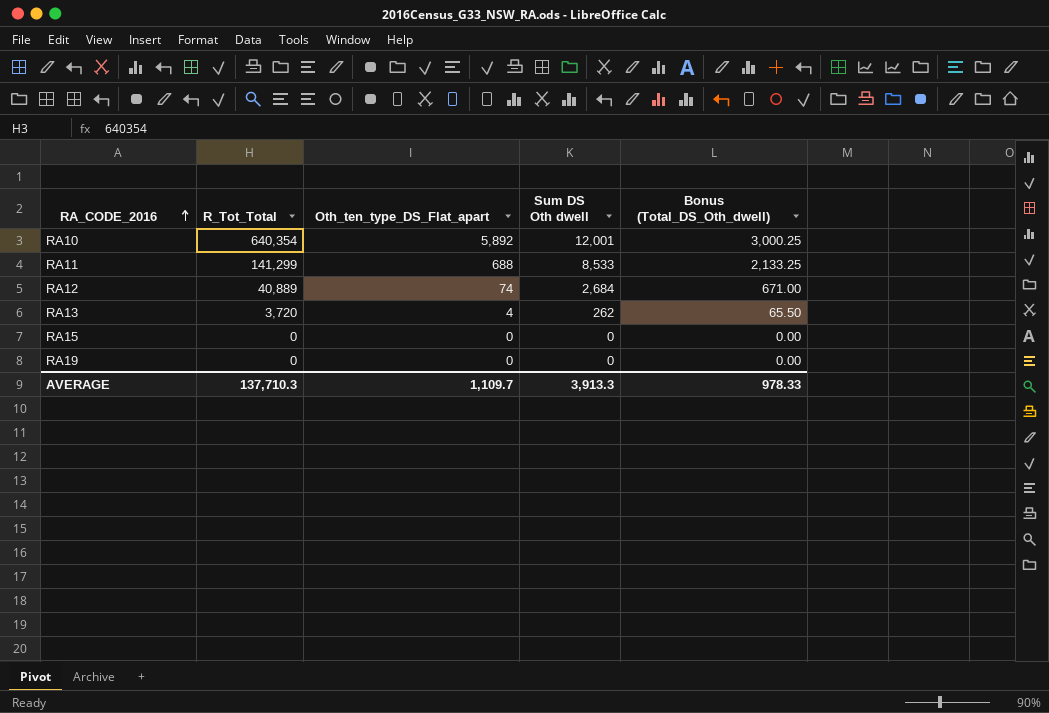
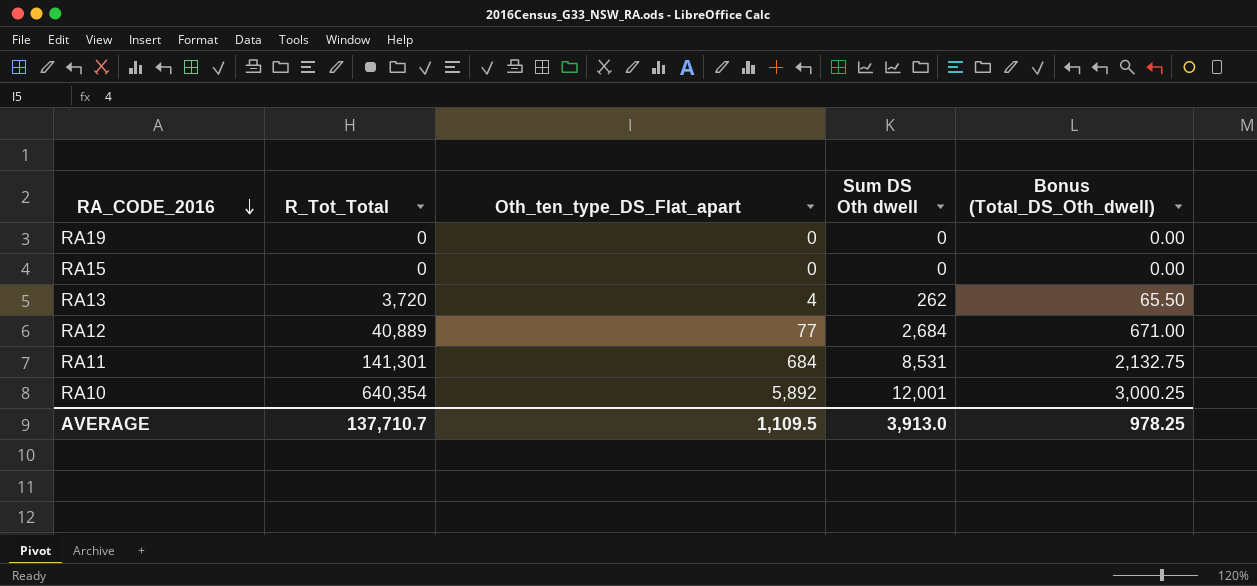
row order: RA_CODE_2016 ascending -> RA_CODE_2016 descending
RA12 | Oth_ten_type_DS_Flat_apart: 74 -> 77
RA11 | R_Tot_Total: 141,299 -> 141,301
RA11 | Oth_ten_type_DS_Flat_apart: 688 -> 684
RA11 | Sum DS Oth dwell: 8,533 -> 8,531
RA11 | Bonus (Total_DS_Oth_dwell): 2,133.25 -> 2,132.75
AVERAGE | R_Tot_Total: 137,710.3 -> 137,710.7
AVERAGE | Oth_ten_type_DS_Flat_apart: 1,109.7 -> 1,109.5
AVERAGE | Sum DS Oth dwell: 3,913.3 -> 3,913.0
AVERAGE | Bonus (Total_DS_Oth_dwell): 978.33 -> 978.25

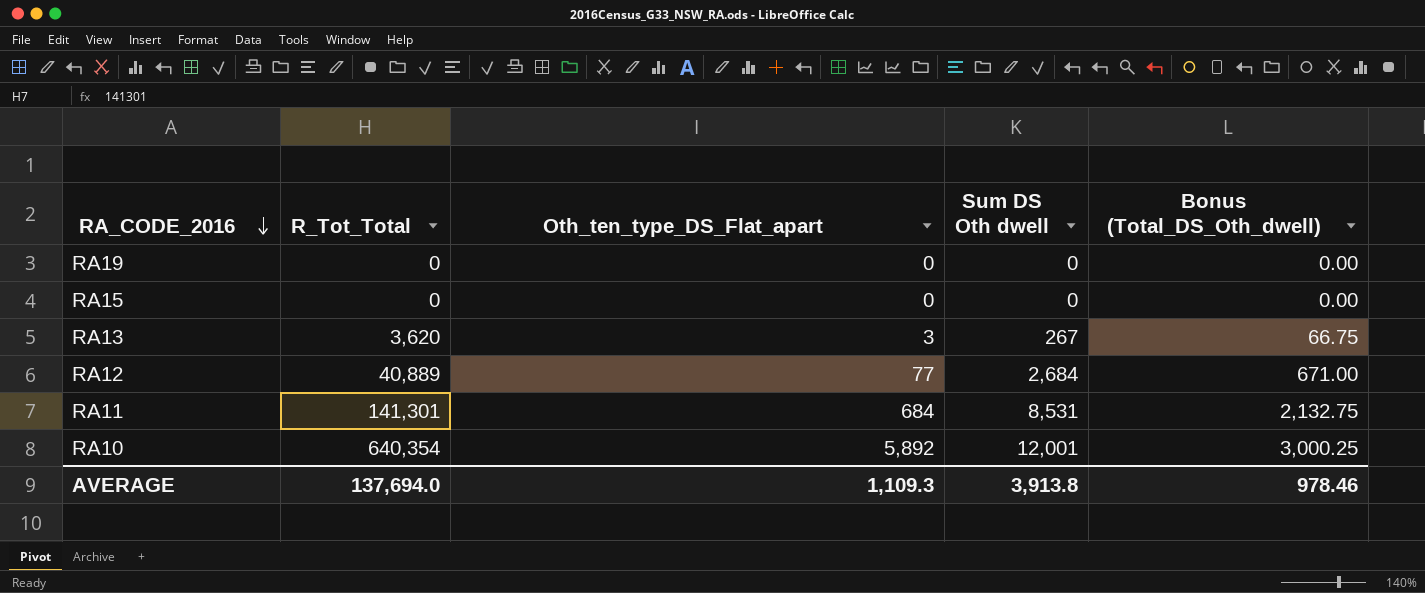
RA13 | R_Tot_Total: 3,720 -> 3,620
RA13 | Oth_ten_type_DS_Flat_apart: 4 -> 3
RA13 | Sum DS Oth dwell: 262 -> 267
RA13 | Bonus (Total_DS_Oth_dwell): 65.50 -> 66.75
AVERAGE | R_Tot_Total: 137,710.7 -> 137,694.0
AVERAGE | Oth_ten_type_DS_Flat_apart: 1,109.5 -> 1,109.3
AVERAGE | Sum DS Oth dwell: 3,913.0 -> 3,913.8
AVERAGE | Bonus (Total_DS_Oth_dwell): 978.25 -> 978.46

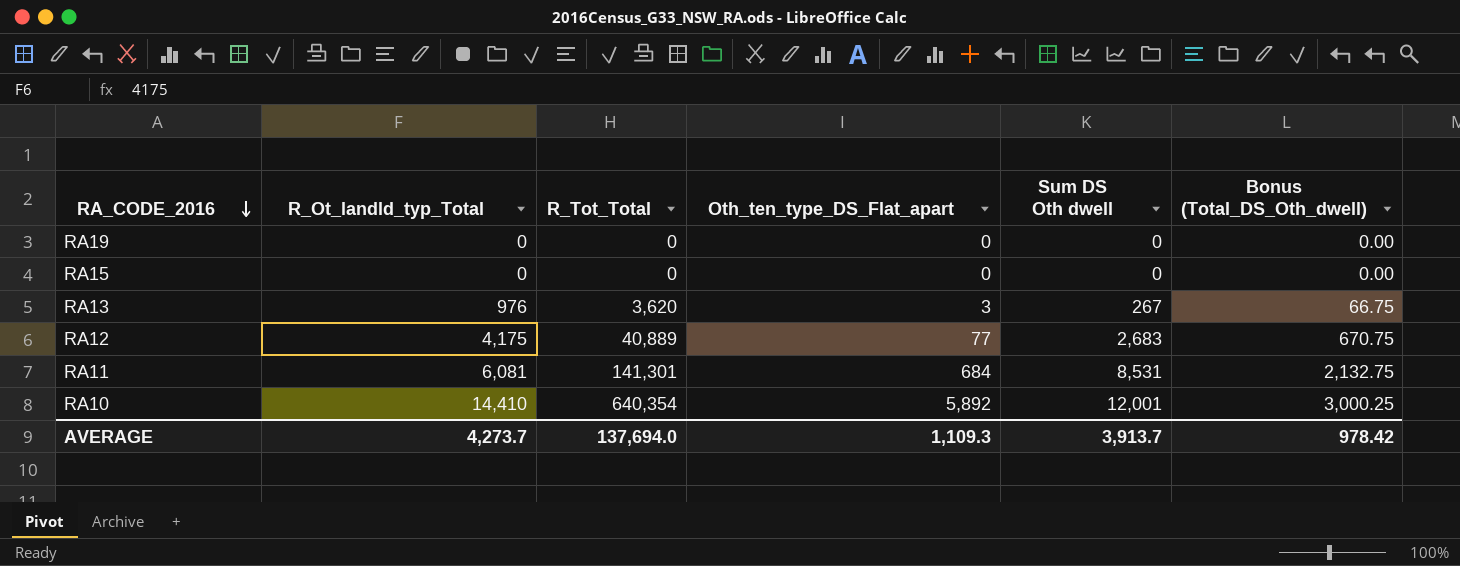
column R_Ot_landld_typ_Total | position: none -> 2
RA12 | Sum DS Oth dwell: 2,684 -> 2,683
RA12 | Bonus (Total_DS_Oth_dwell): 671.00 -> 670.75
AVERAGE | Sum DS Oth dwell: 3,913.8 -> 3,913.7
AVERAGE | Bonus (Total_DS_Oth_dwell): 978.46 -> 978.42

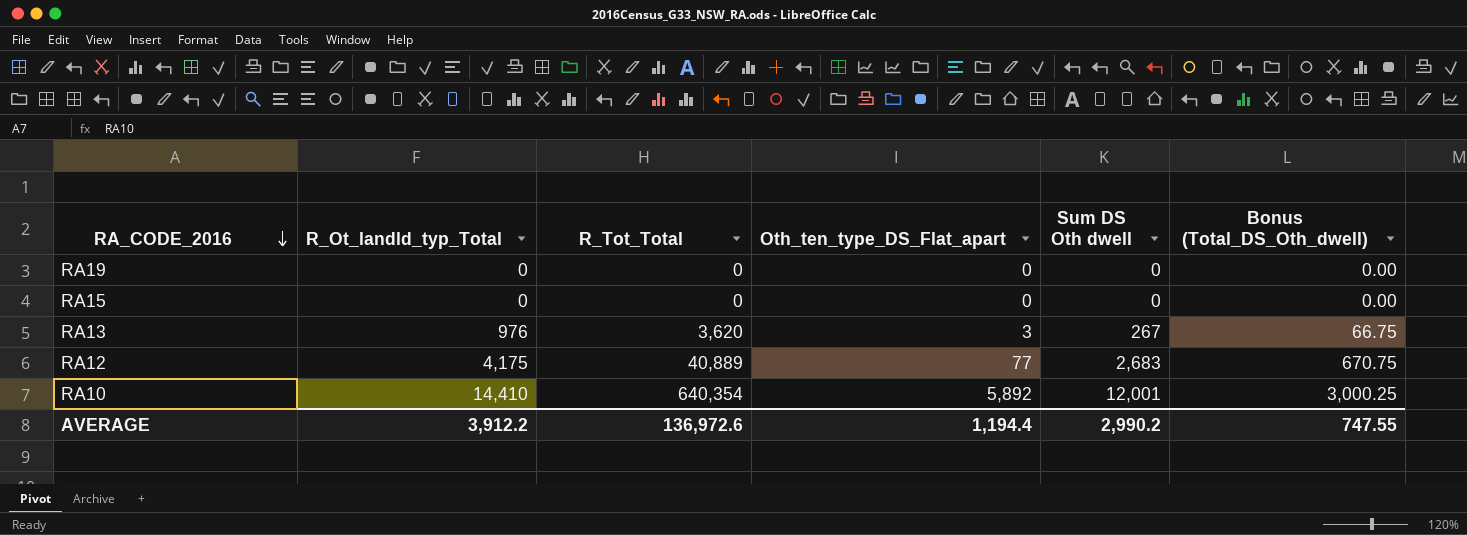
row RA11: 6,081 | 141,301 | 684 | 8,531 | 2,132.75 -> none
AVERAGE | R_Ot_landld_typ_Total: 4,273.7 -> 3,912.2
AVERAGE | R_Tot_Total: 137,694.0 -> 136,972.6
AVERAGE | Oth_ten_type_DS_Flat_apart: 1,109.3 -> 1,194.4
AVERAGE | Sum DS Oth dwell: 3,913.7 -> 2,990.2
AVERAGE | Bonus (Total_DS_Oth_dwell): 978.42 -> 747.55

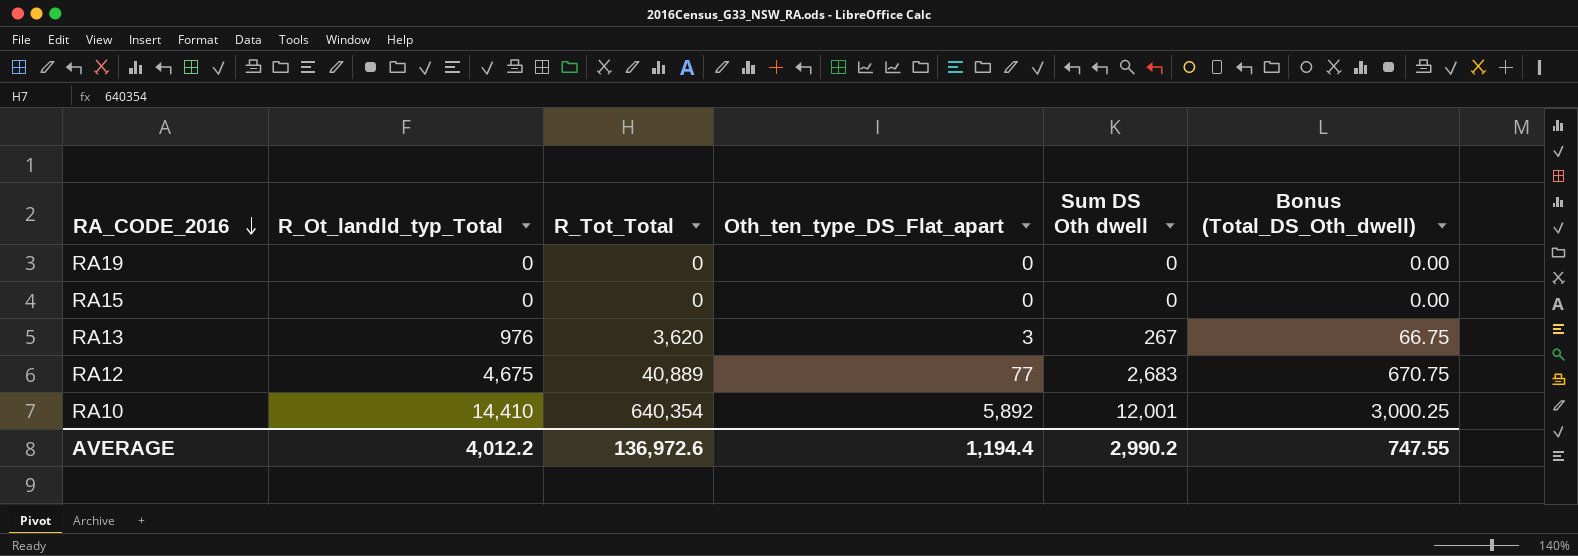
RA12 | R_Ot_landld_typ_Total: 4,175 -> 4,675
AVERAGE | R_Ot_landld_typ_Total: 3,912.2 -> 4,012.2

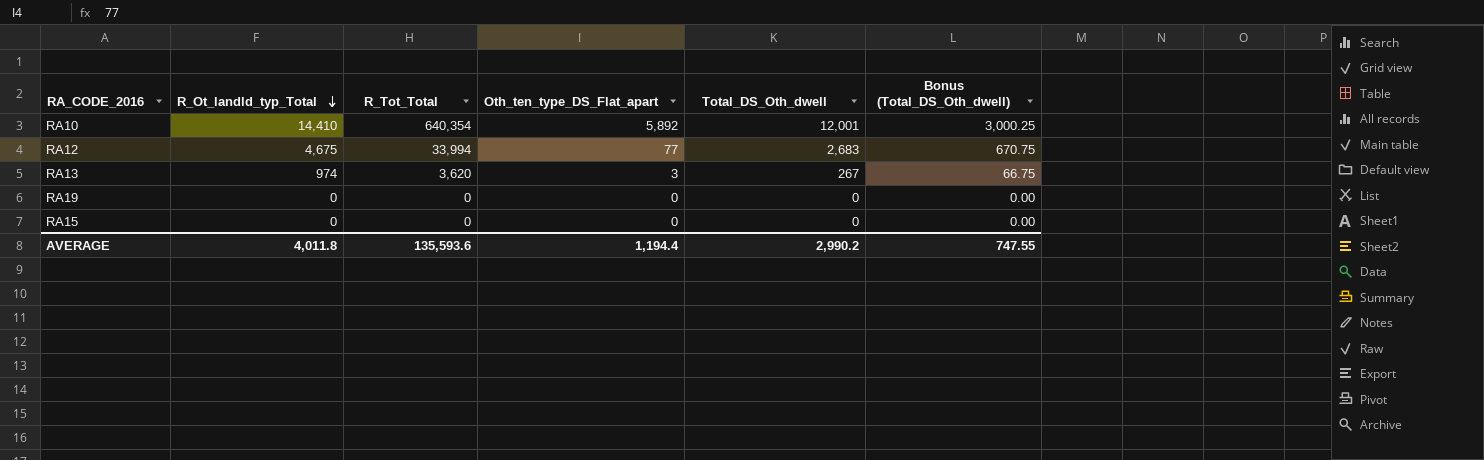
row order: RA_CODE_2016 descending -> R_Ot_landld_typ_Total descending
column name: Sum DS Oth dwell -> Total_DS_Oth_dwell
RA12 | R_Tot_Total: 40,889 -> 33,994
RA13 | R_Ot_landld_typ_Total: 976 -> 974
AVERAGE | R_Ot_landld_typ_Total: 4,012.2 -> 4,011.8
AVERAGE | R_Tot_Total: 136,972.6 -> 135,593.6

